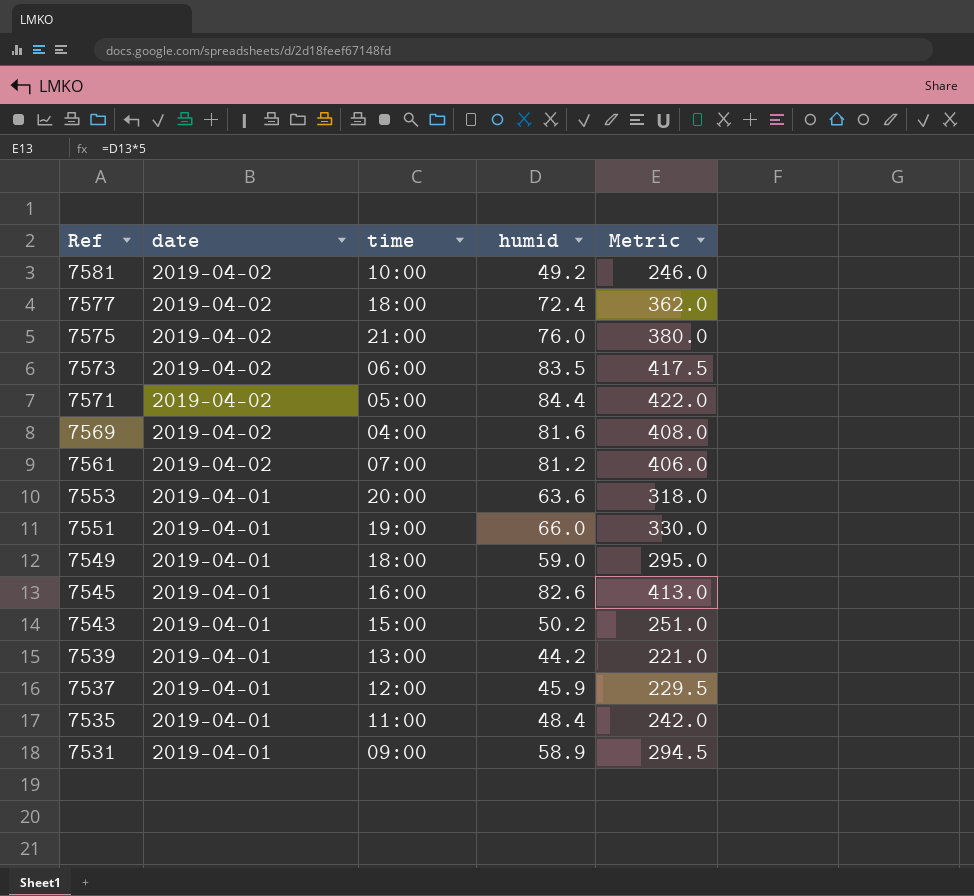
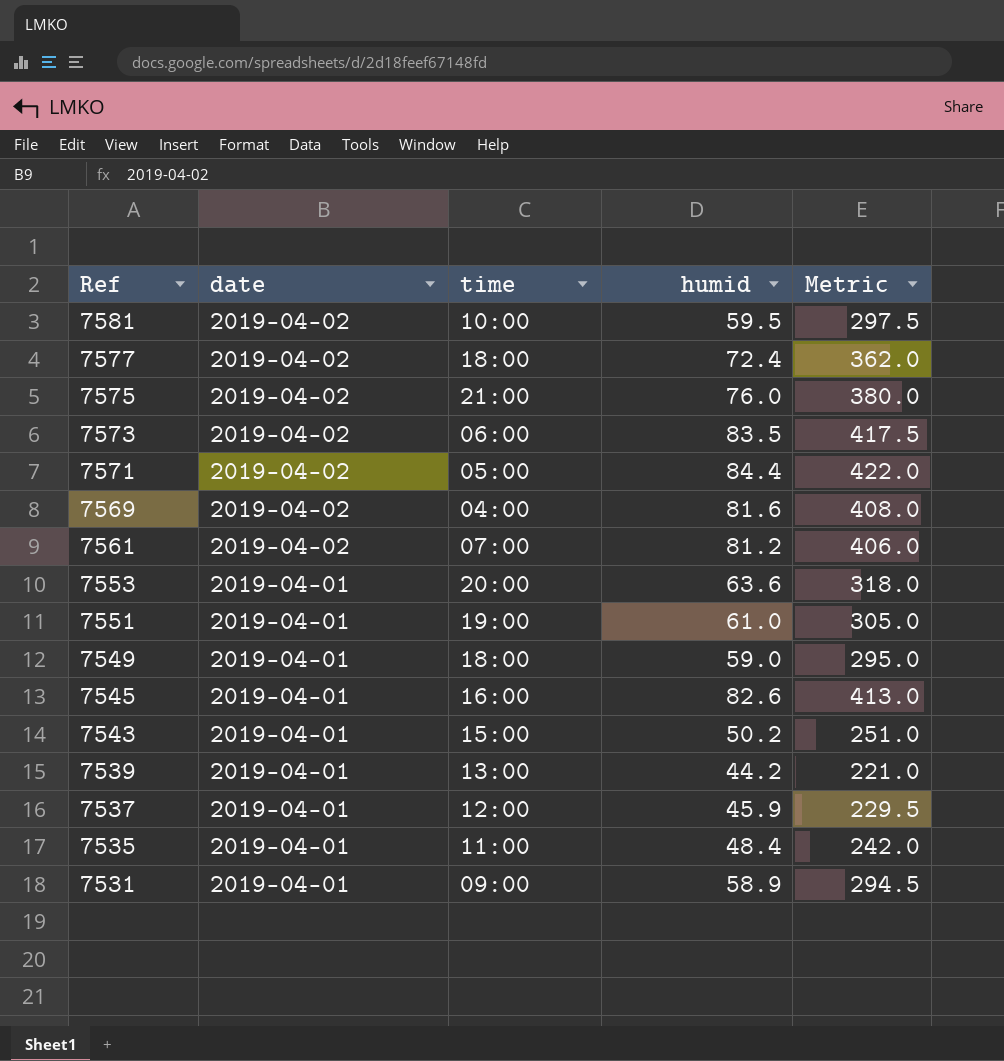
7581 | humid: 49.2 -> 59.5
7581 | Metric: 246.0 -> 297.5
7551 | humid: 66.0 -> 61.0
7551 | Metric: 330.0 -> 305.0

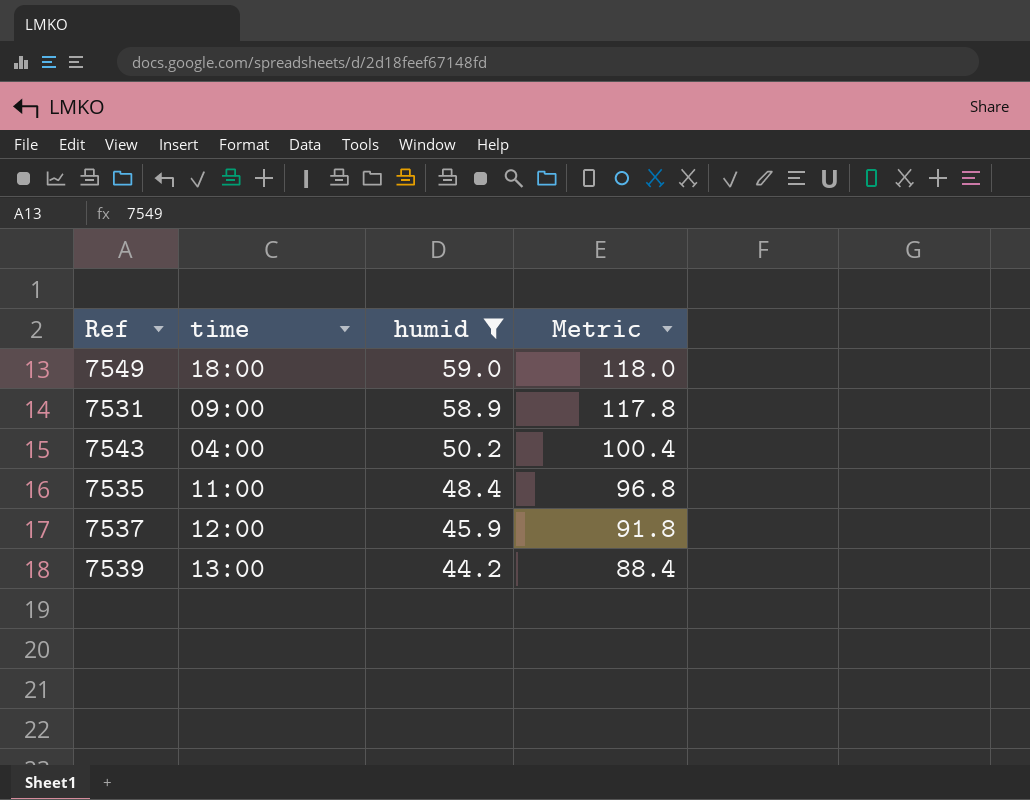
filter: none -> humid <= 59.0
row order: Ref descending -> humid descending
column date | position: 2 -> none
column Metric | formula: [humid] * 5 -> [humid] * 2
7543 | time: 15:00 -> 04:00

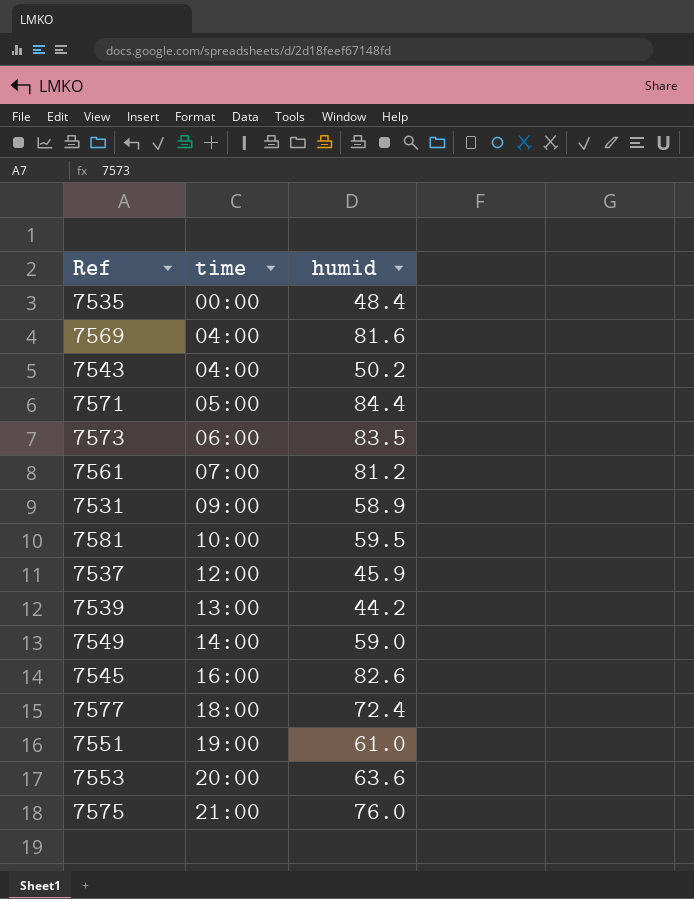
filter: humid <= 59.0 -> none
row order: humid descending -> time ascending
column Metric | formula: [humid] * 2 -> none
7535 | time: 11:00 -> 00:00
7549 | time: 18:00 -> 14:00

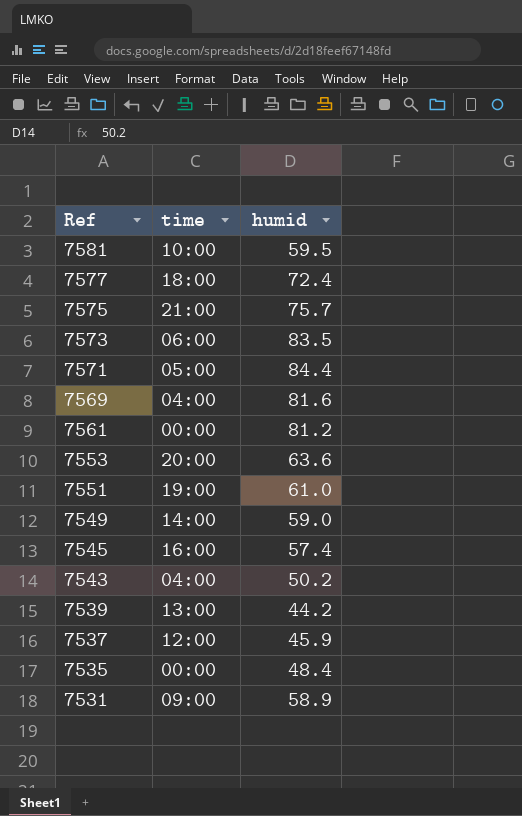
row order: time ascending -> Ref descending
7575 | humid: 76.0 -> 75.7
7561 | time: 07:00 -> 00:00
7545 | humid: 82.6 -> 57.4

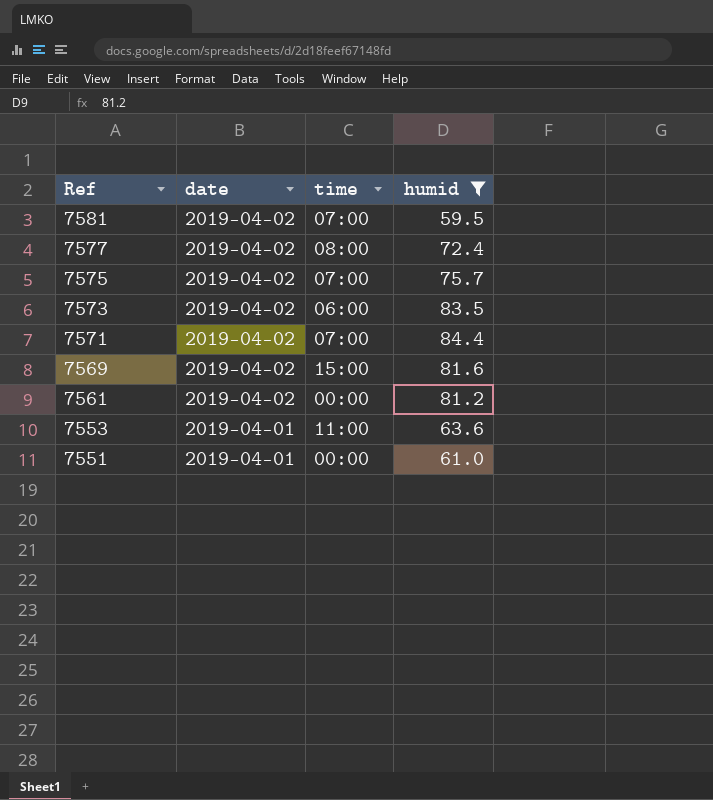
filter: none -> humid >= 59.5
column date | position: none -> 2
7581 | time: 10:00 -> 07:00
7577 | time: 18:00 -> 08:00
7575 | time: 21:00 -> 07:00
7571 | time: 05:00 -> 07:00
7569 | time: 04:00 -> 15:00
7553 | time: 20:00 -> 11:00
7551 | time: 19:00 -> 00:00

